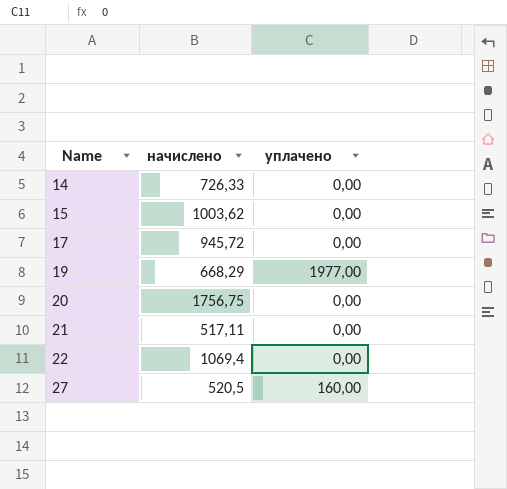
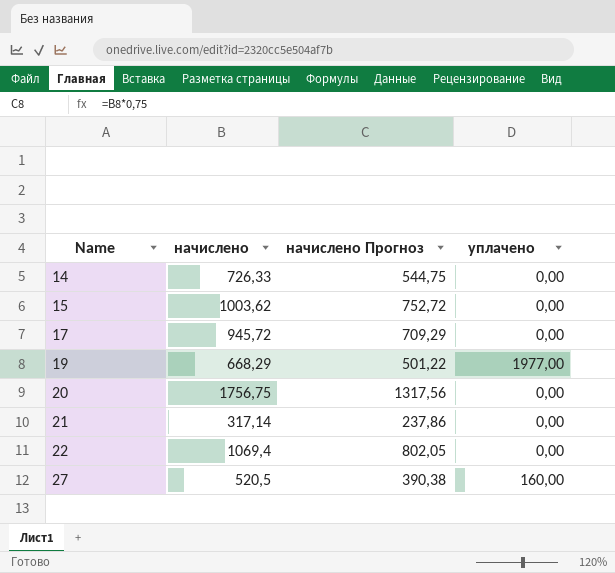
column начислено Прогноз | formula: none -> [начислено] * 0,75
21 | начислено: 517,11 -> 317,14

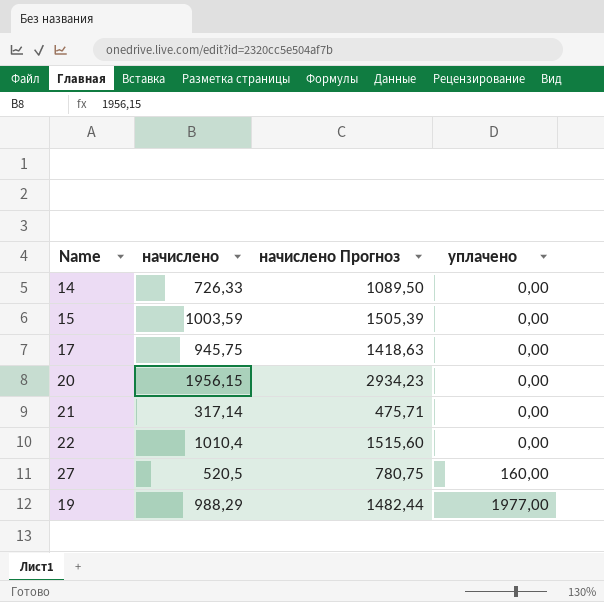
row order: Name ascending -> уплачено ascending
column начислено Прогноз | formula: [начислено] * 0,75 -> [начислено] * 1,5
15 | начислено: 1003,62 -> 1003,59
17 | начислено: 945,72 -> 945,75
20 | начислено: 1756,75 -> 1956,15
22 | начислено: 1069,4 -> 1010,4
19 | начислено: 668,29 -> 988,29

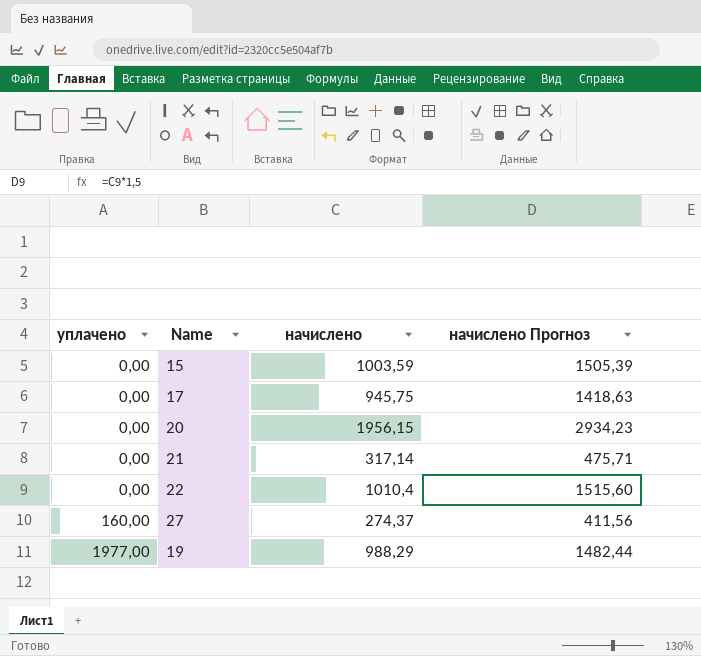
column уплачено | position: 4 -> 1
row 14: 726,33 | 1089,50 | 0,00 -> none
27 | начислено: 520,5 -> 274,37
27 | начислено Прогноз: 780,75 -> 411,56

